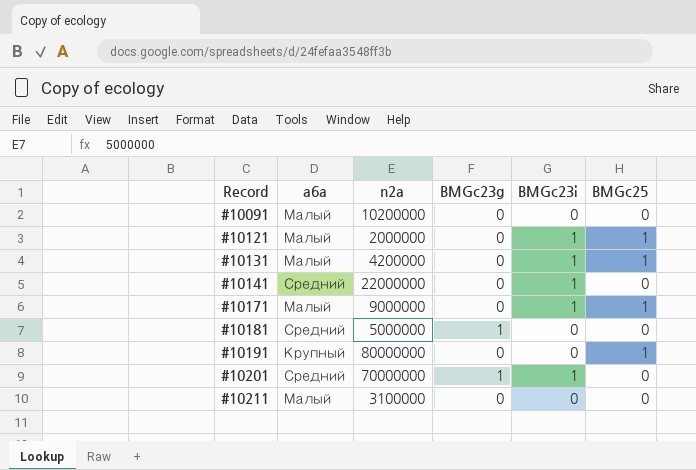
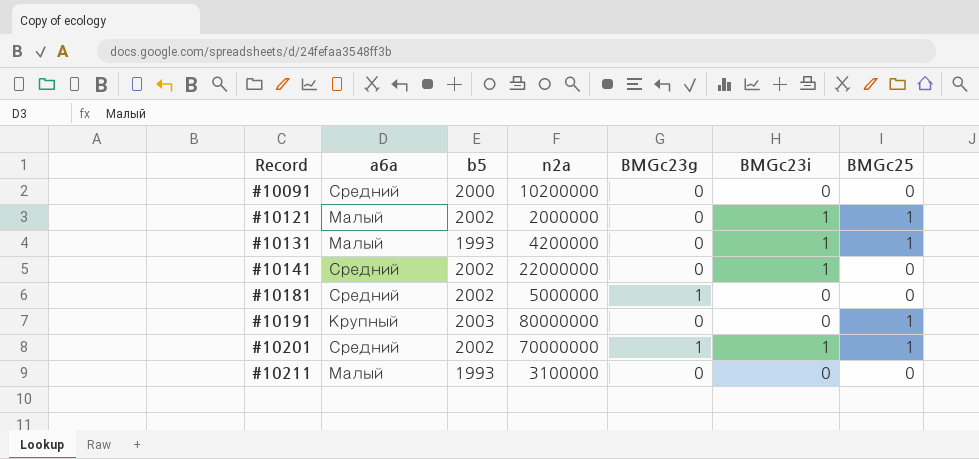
column b5 | position: none -> 3
row #10171: Малый | 9000000 | 0 | 1 | 1 -> none
#10091 | a6a: Малый -> Средний
#10201 | BMGc25: 0 -> 1

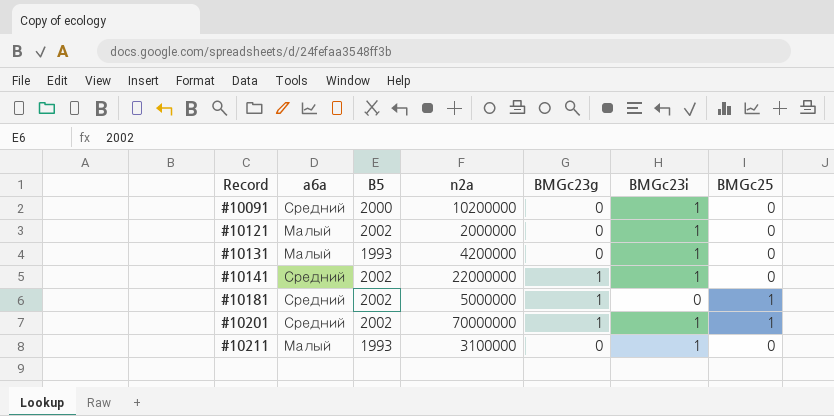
column name: b5 -> B5
row #10191: Крупный | 2003 | 80000000 | 0 | 0 | 1 -> none
#10091 | BMGc23i: 0 -> 1
#10121 | BMGc25: 1 -> 0
#10131 | BMGc25: 1 -> 0
#10141 | BMGc23g: 0 -> 1
#10181 | BMGc25: 0 -> 1
#10211 | BMGc23i: 0 -> 1

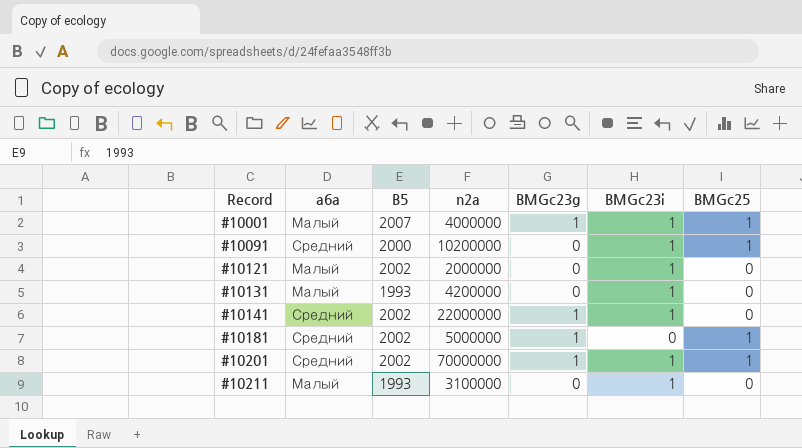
row #10001: none -> Малый | 2007 | 4000000 | 1 | 1 | 1
#10091 | BMGc25: 0 -> 1

